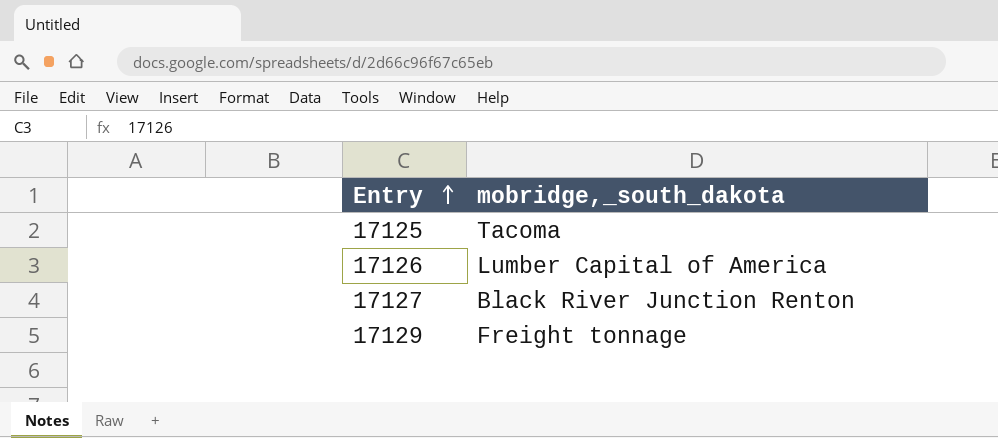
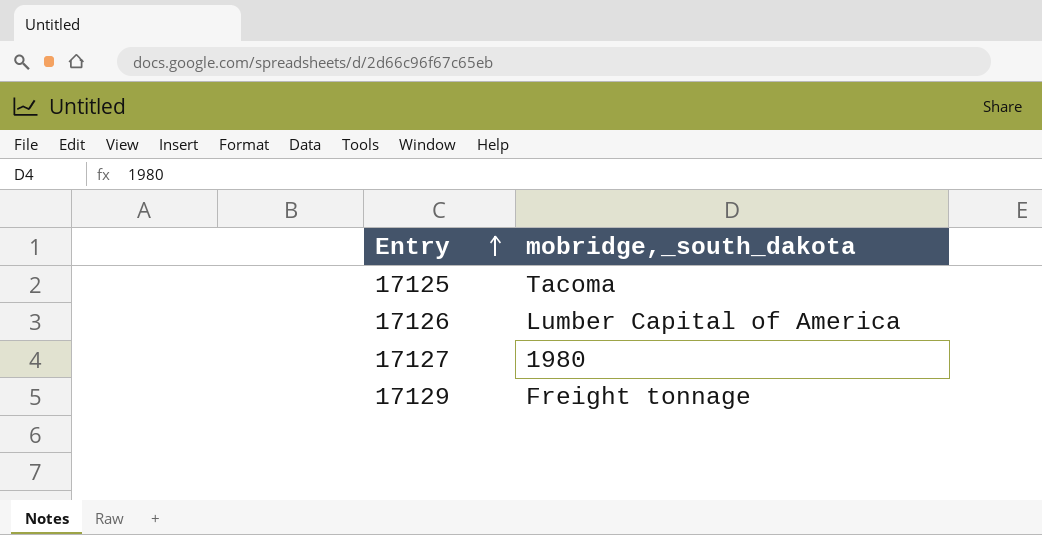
17127 | mobridge,_south_dakota: Black River Junction Renton -> 1980

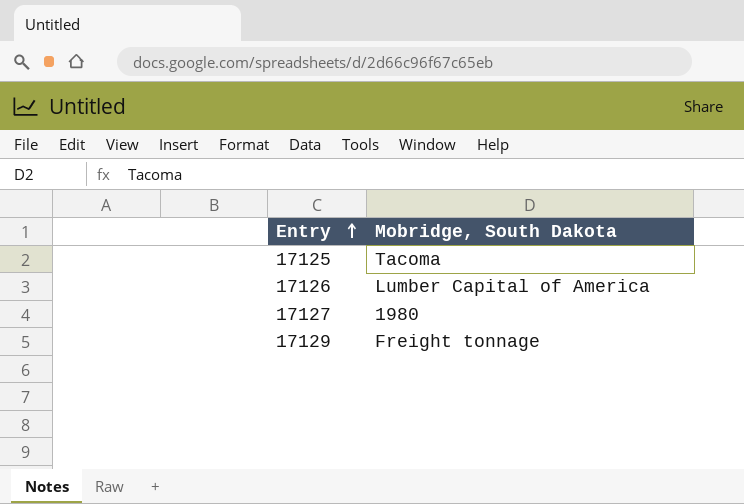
column name: mobridge,_south_dakota -> Mobridge, South Dakota

